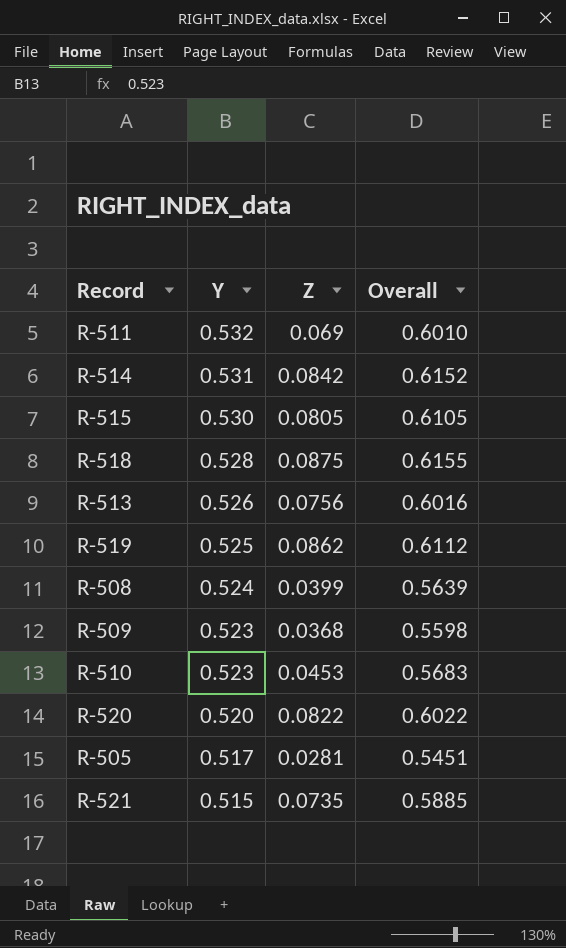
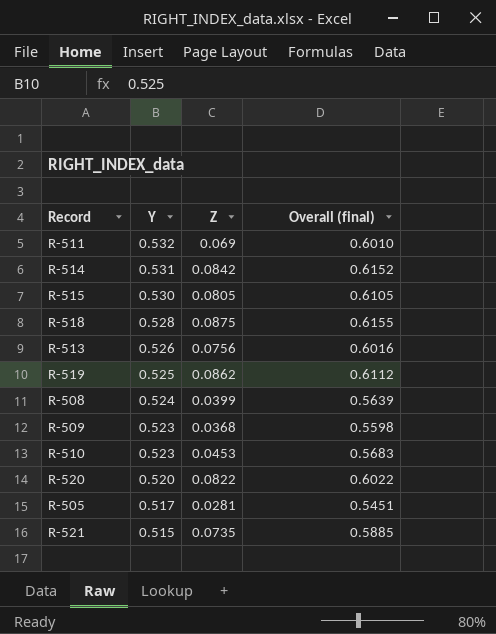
column name: Overall -> Overall (final)

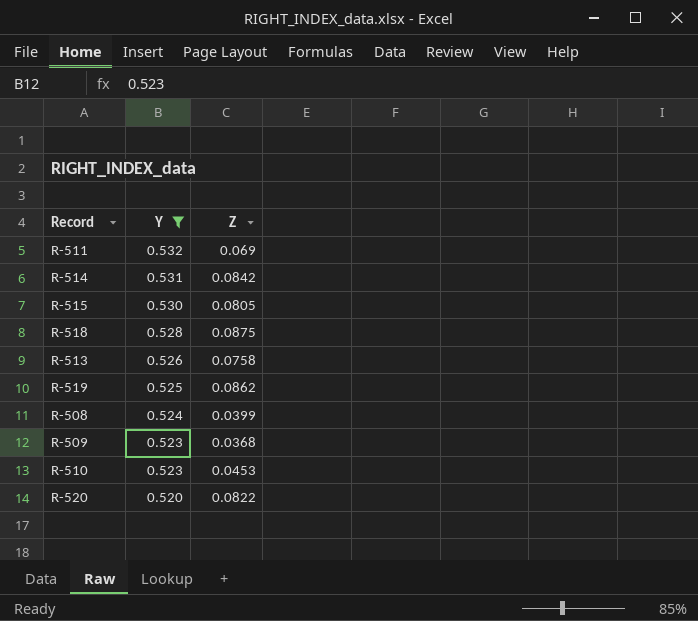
filter: none -> Y >= 0.520
column Overall (final) | formula: [Y] + [Z] -> none
R-513 | Z: 0.0756 -> 0.0758

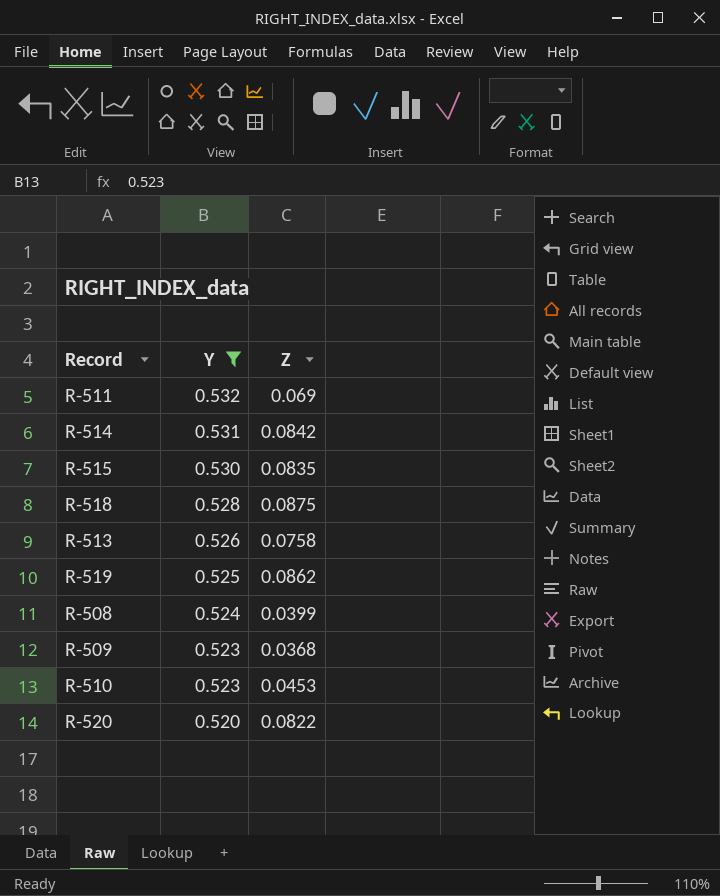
R-515 | Z: 0.0805 -> 0.0835

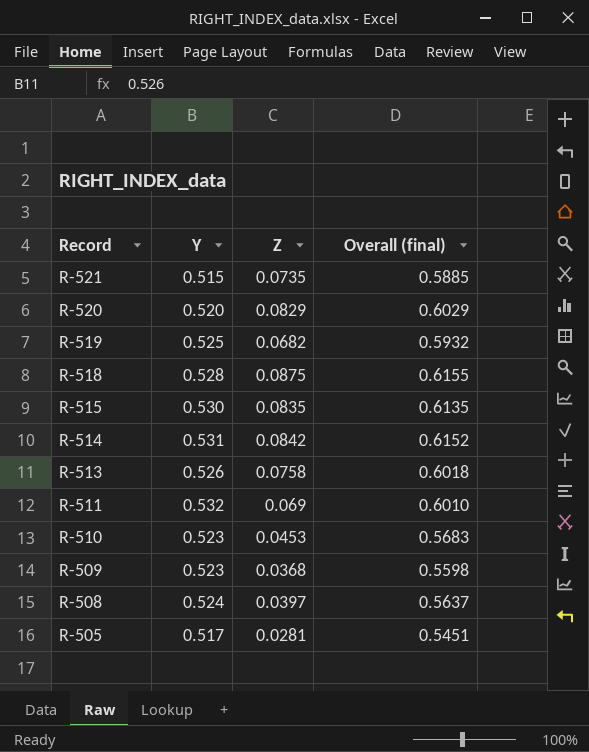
filter: Y >= 0.520 -> none
row order: Y descending -> Record descending
column Overall (final) | formula: none -> [Y] + [Z]
R-520 | Z: 0.0822 -> 0.0829
R-519 | Z: 0.0862 -> 0.0682
R-508 | Z: 0.0399 -> 0.0397

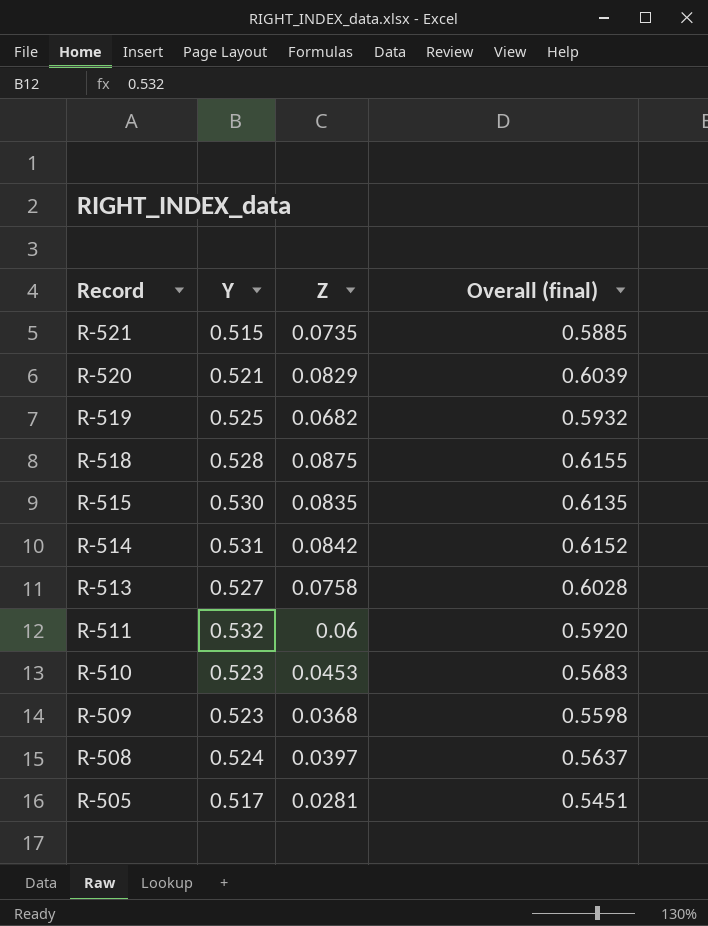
R-520 | Y: 0.520 -> 0.521
R-520 | Overall (final): 0.6029 -> 0.6039
R-513 | Y: 0.526 -> 0.527
R-513 | Overall (final): 0.6018 -> 0.6028
R-511 | Z: 0.069 -> 0.06
R-511 | Overall (final): 0.6010 -> 0.5920

